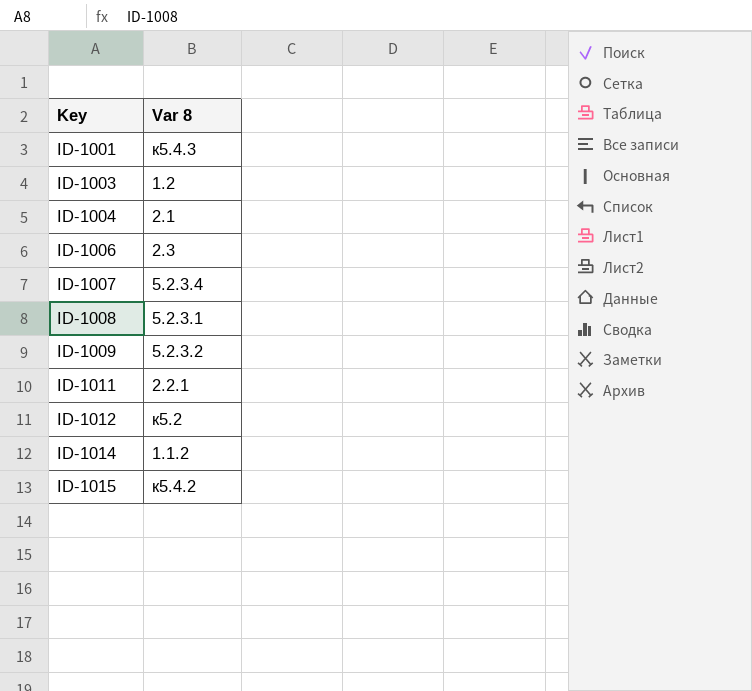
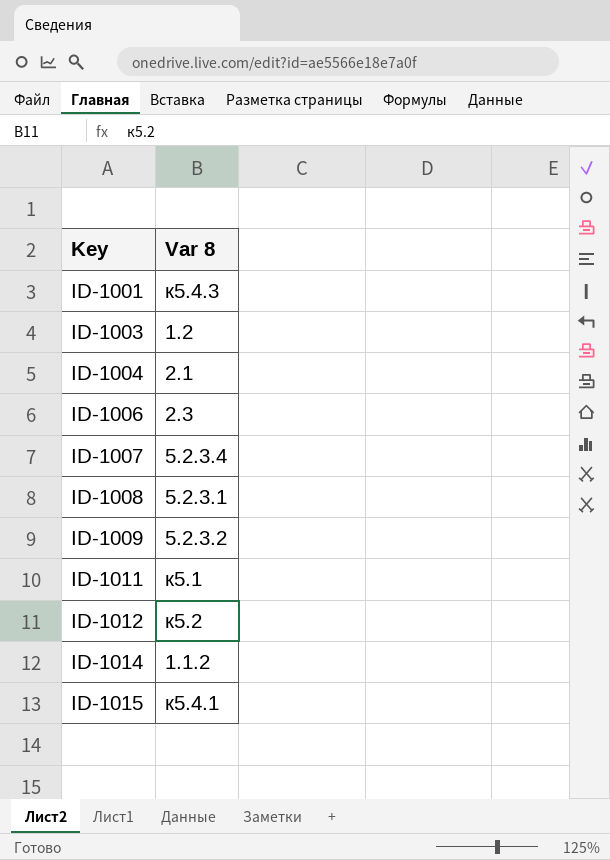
ID-1011 | Var 8: 2.2.1 -> к5.1
ID-1015 | Var 8: к5.4.2 -> к5.4.1

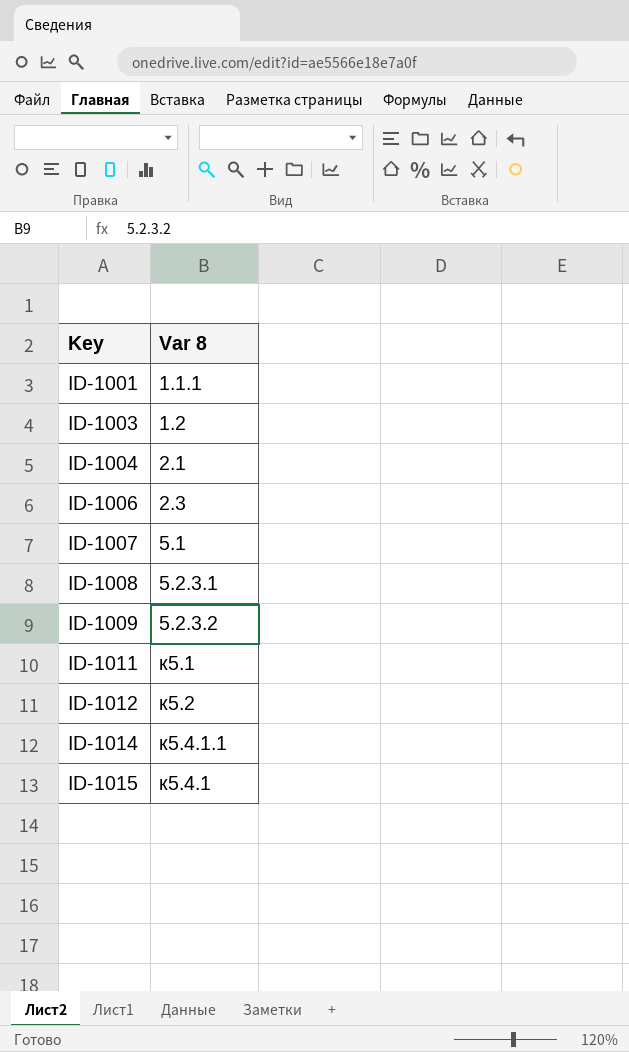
ID-1001 | Var 8: к5.4.3 -> 1.1.1
ID-1007 | Var 8: 5.2.3.4 -> 5.1
ID-1014 | Var 8: 1.1.2 -> к5.4.1.1

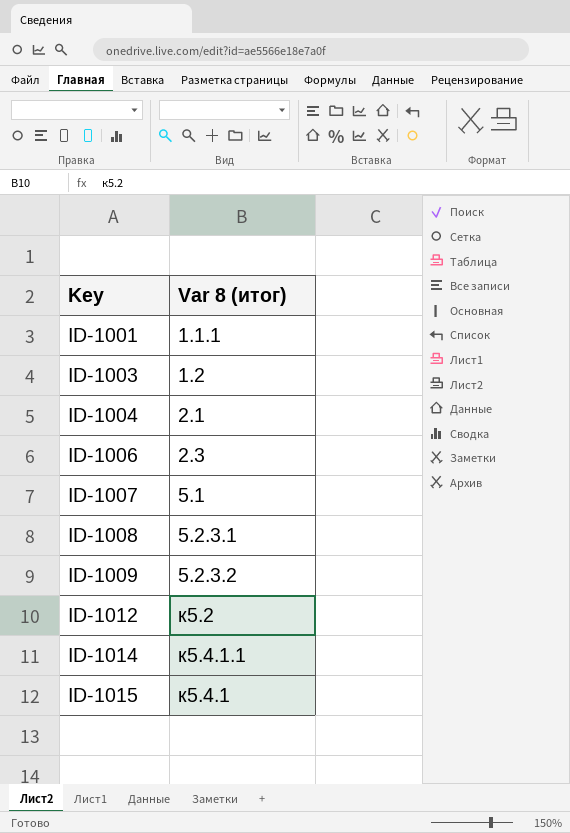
column name: Var 8 -> Var 8 (итог)
row ID-1011: к5.1 -> none

